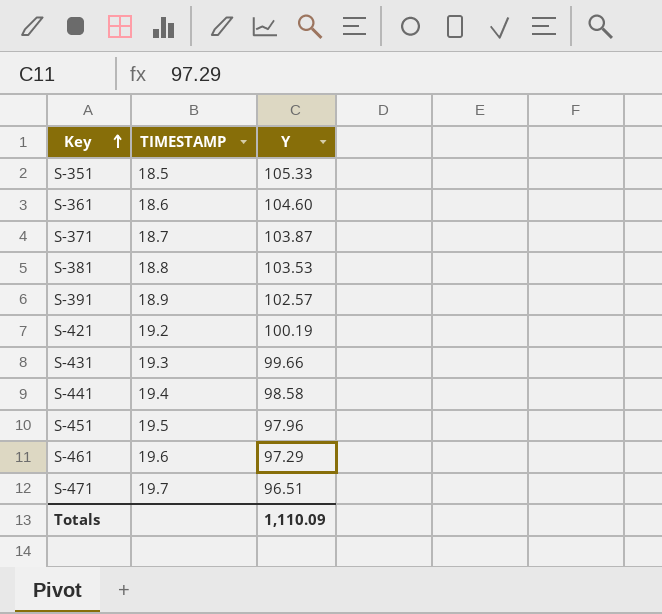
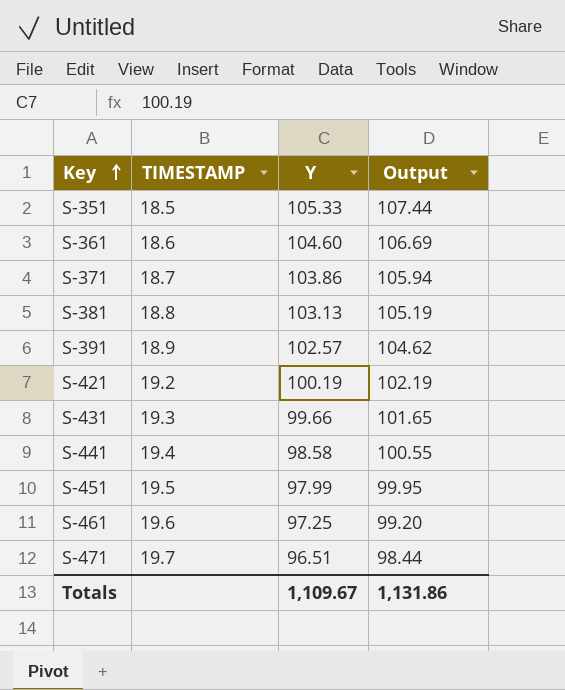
column Output | formula: none -> [Y] * 1.02
S-371 | Y: 103.87 -> 103.86
S-381 | Y: 103.53 -> 103.13
S-451 | Y: 97.96 -> 97.99
S-461 | Y: 97.29 -> 97.25
Totals | Y: 1,110.09 -> 1,109.67

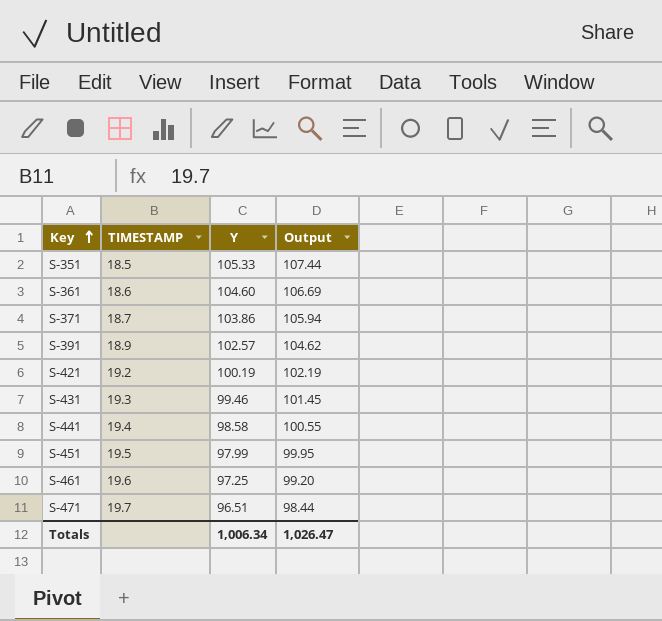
row S-381: 18.8 | 103.13 | 105.19 -> none
S-431 | Y: 99.66 -> 99.46
S-431 | Output: 101.65 -> 101.45
Totals | Y: 1,109.67 -> 1,006.34
Totals | Output: 1,131.86 -> 1,026.47

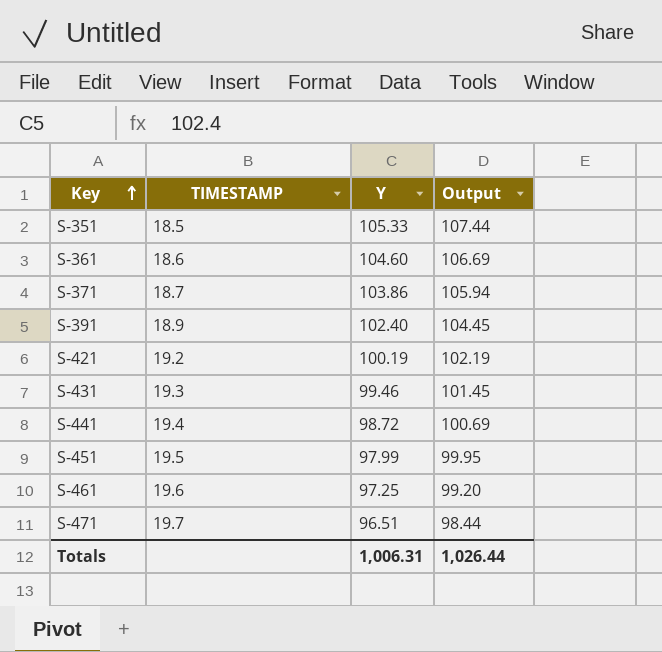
S-391 | Y: 102.57 -> 102.40
S-391 | Output: 104.62 -> 104.45
S-441 | Y: 98.58 -> 98.72
S-441 | Output: 100.55 -> 100.69
Totals | Y: 1,006.34 -> 1,006.31
Totals | Output: 1,026.47 -> 1,026.44

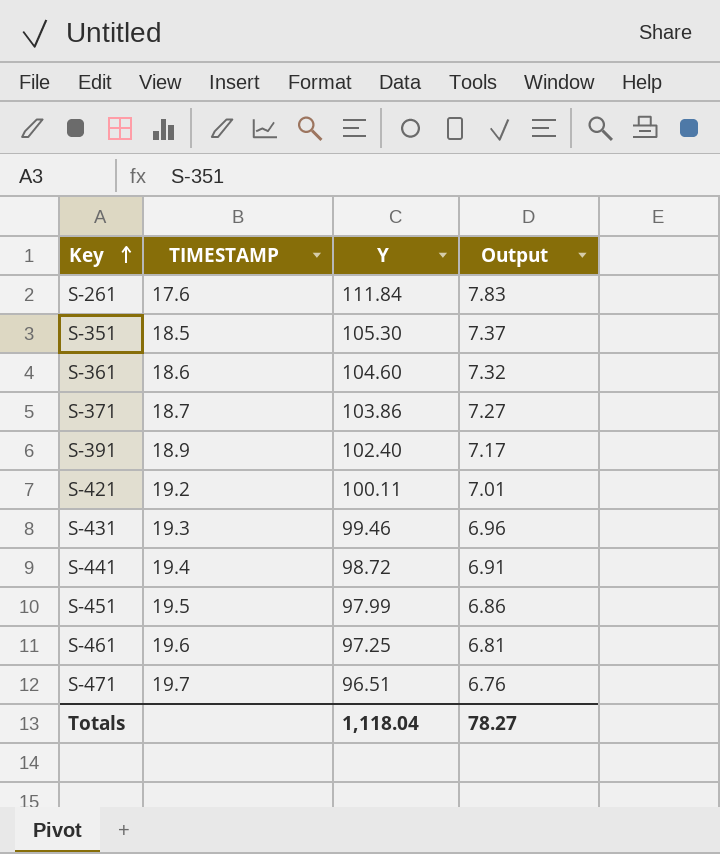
column Output | formula: [Y] * 1.02 -> [Y] * 0.07
row S-261: none -> 17.6 | 111.84 | 7.83
S-351 | Y: 105.33 -> 105.30
S-421 | Y: 100.19 -> 100.11
Totals | Y: 1,006.31 -> 1,118.04
Totals | Output: 1,026.44 -> 78.27

